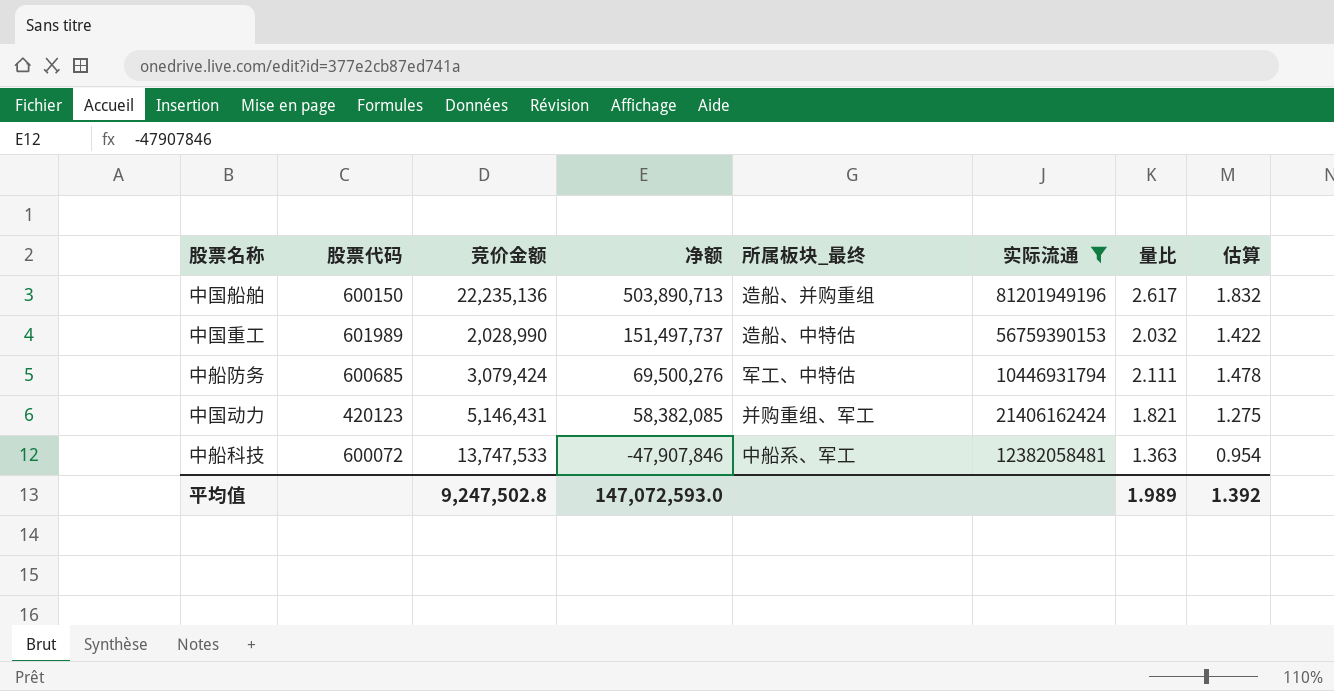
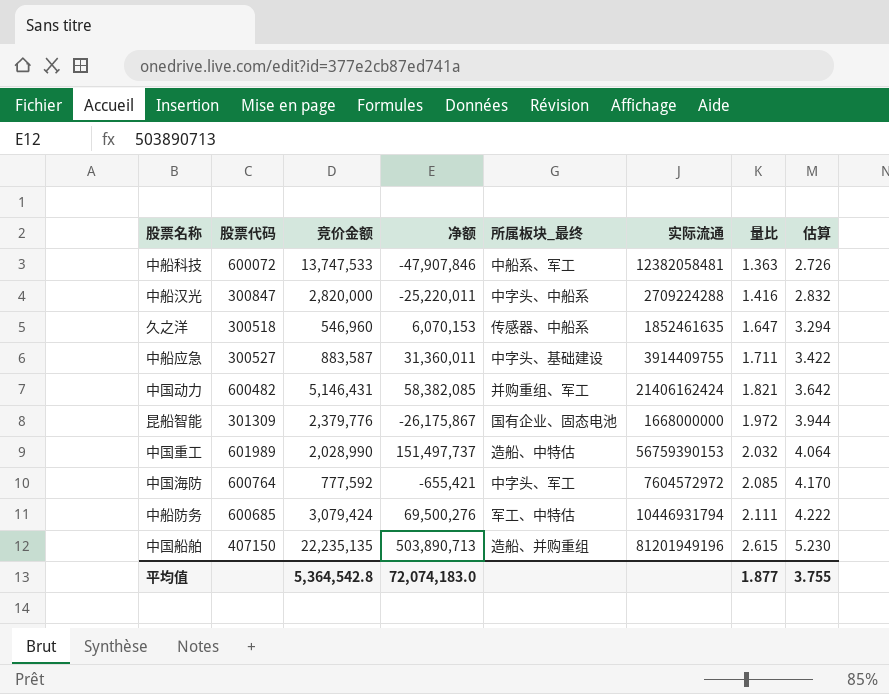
filter: 实际流通 >= 10446931794 -> none
row order: 净额 descending -> 量比 ascending
column 估算 | formula: [量比] * 0.7 -> [量比] * 2
中国动力 | 股票代码: 420123 -> 600482
中国船舶 | 股票代码: 600150 -> 407150
中国船舶 | 竞价金额: 22,235,136 -> 22,235,135
中国船舶 | 量比: 2.617 -> 2.615
平均值 | 竞价金额: 9,247,502.8 -> 5,364,542.8
平均值 | 净额: 147,072,593.0 -> 72,074,183.0
平均值 | 量比: 1.989 -> 1.877
平均值 | 估算: 1.392 -> 3.755

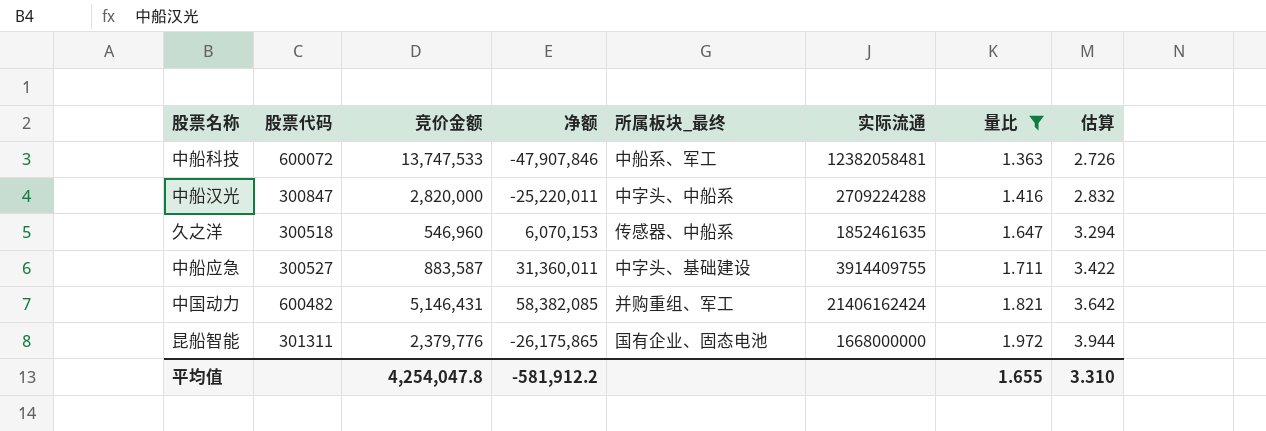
filter: none -> 量比 <= 1.972
昆船智能 | 股票代码: 301309 -> 301311
昆船智能 | 净额: -26,175,867 -> -26,175,865
平均值 | 竞价金额: 5,364,542.8 -> 4,254,047.8
平均值 | 净额: 72,074,183.0 -> -581,912.2
平均值 | 量比: 1.877 -> 1.655
平均值 | 估算: 3.755 -> 3.310

